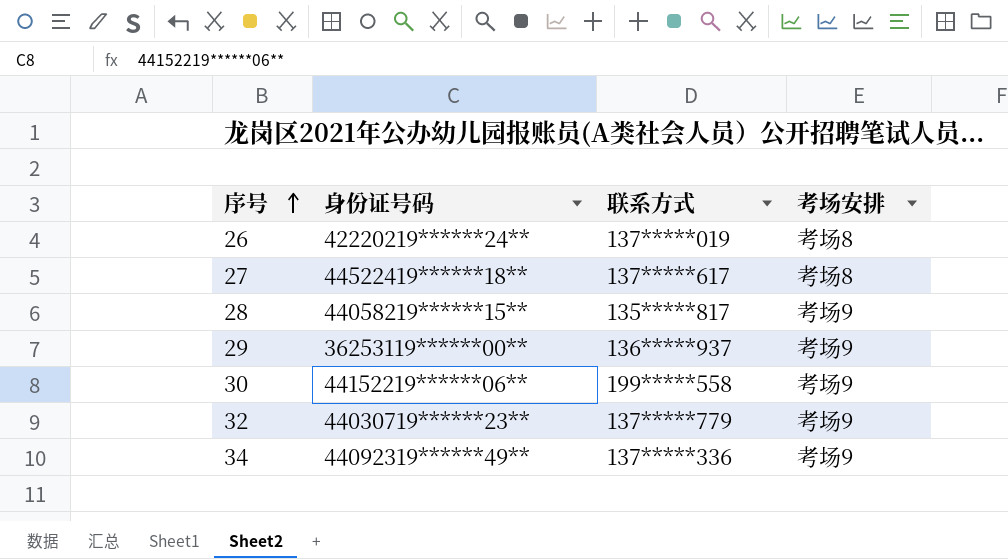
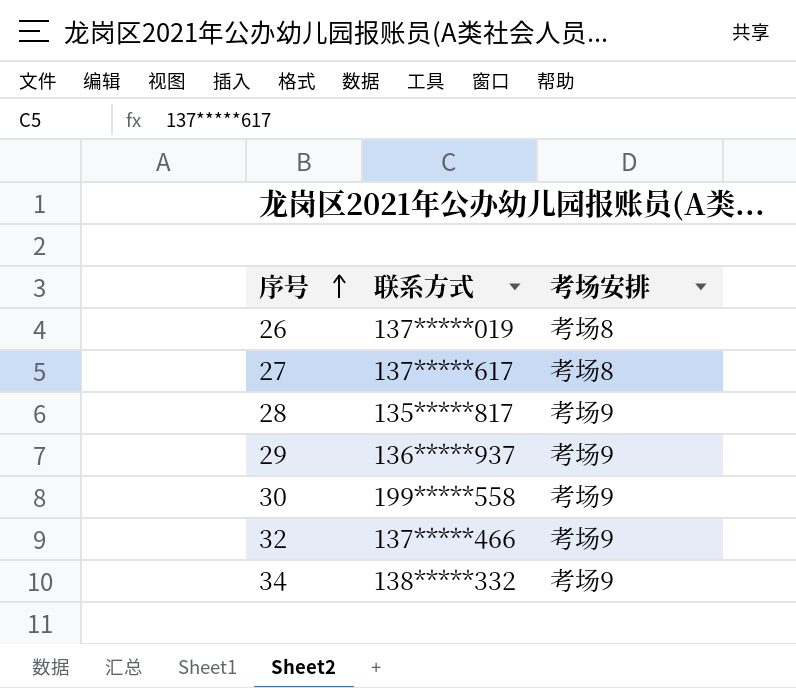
column 身份证号码 | position: 2 -> none
32 | 联系方式: 137*****779 -> 137*****466
34 | 联系方式: 137*****336 -> 138*****332

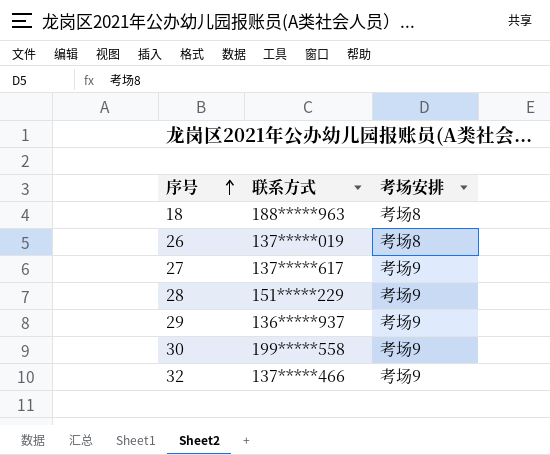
row 34: 138*****332 | 考场9 -> none
row 18: none -> 188*****963 | 考场8
27 | 考场安排: 考场8 -> 考场9
28 | 联系方式: 135*****817 -> 151*****229

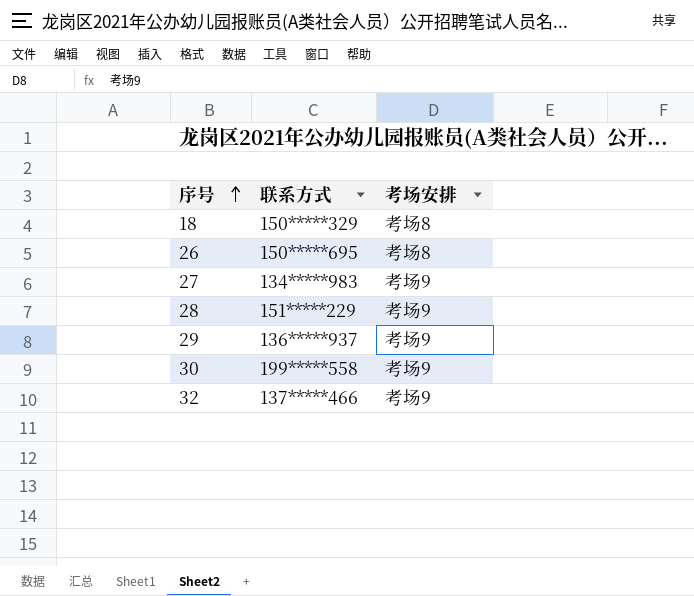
18 | 联系方式: 188*****963 -> 150*****329
26 | 联系方式: 137*****019 -> 150*****695
27 | 联系方式: 137*****617 -> 134*****983

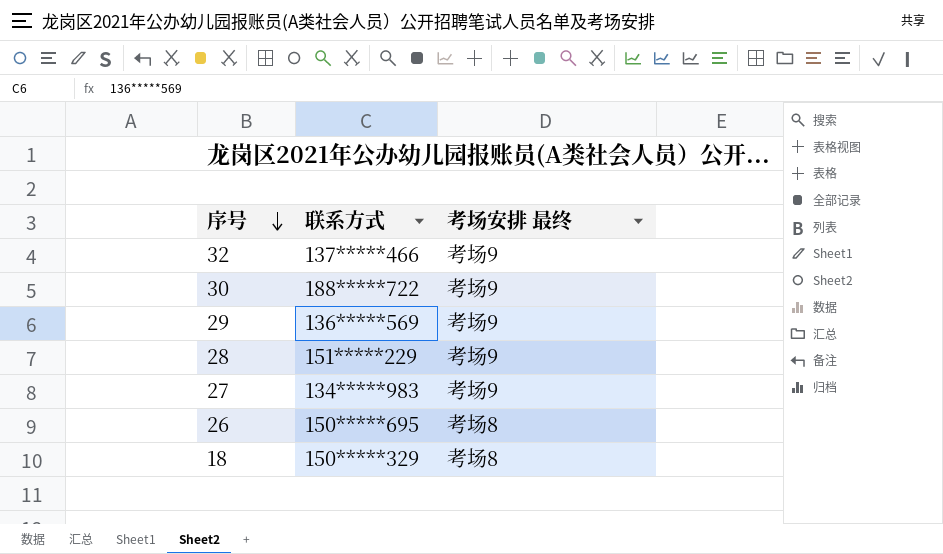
row order: 序号 ascending -> 序号 descending
column name: 考场安排 -> 考场安排 最终
30 | 联系方式: 199*****558 -> 188*****722
29 | 联系方式: 136*****937 -> 136*****569

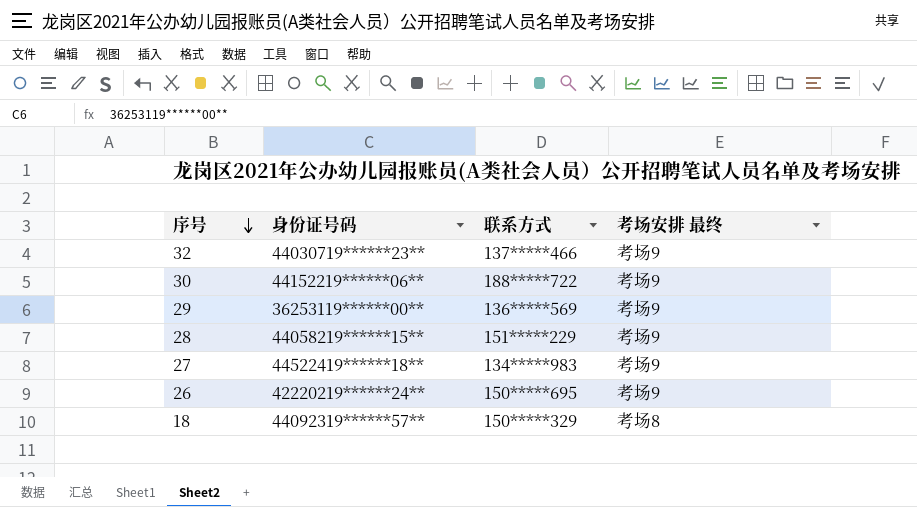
column 身份证号码 | position: none -> 2
26 | 考场安排 最终: 考场8 -> 考场9

